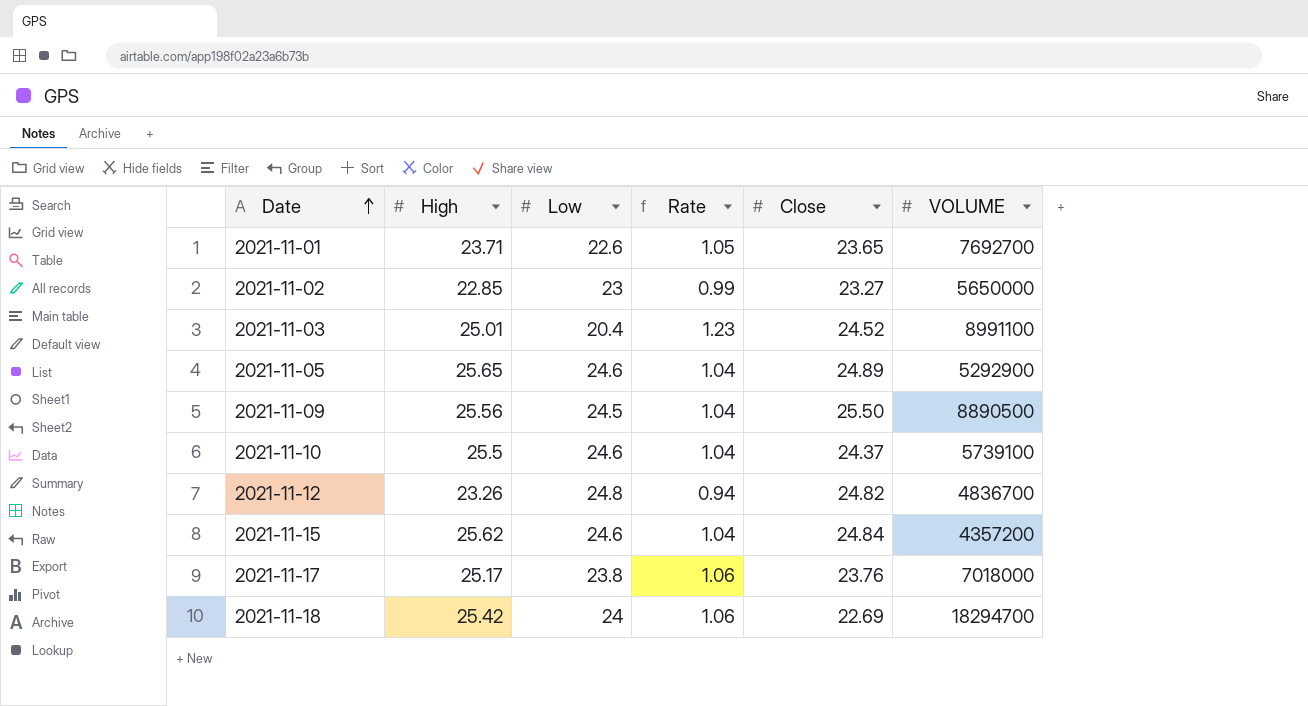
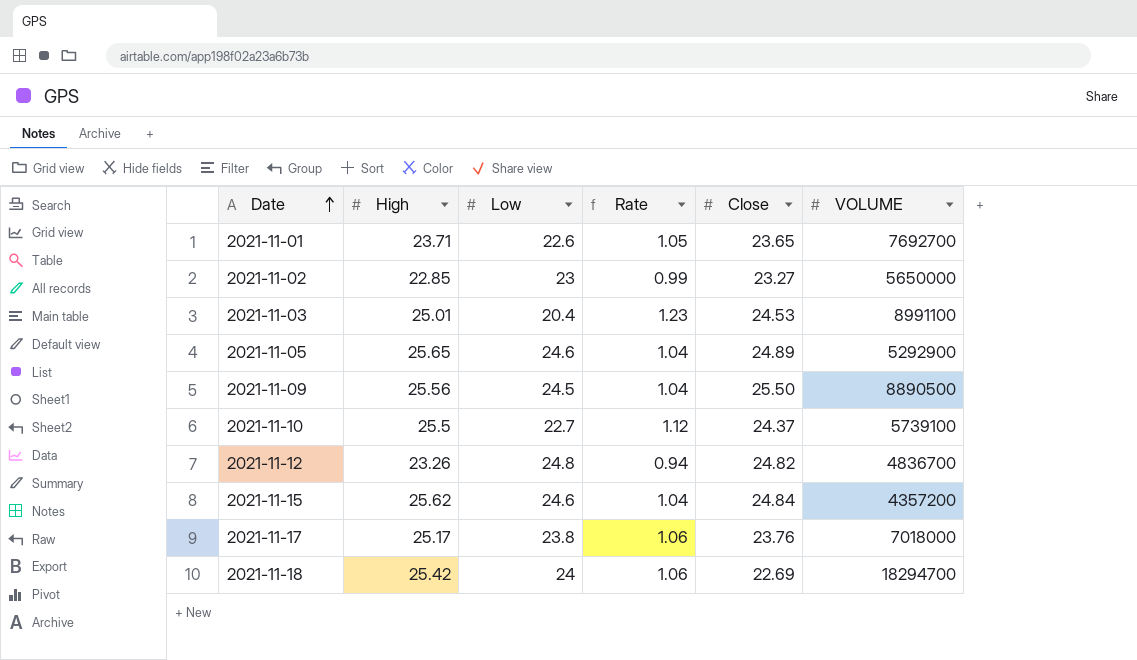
2021-11-03 | Close: 24.52 -> 24.53
2021-11-10 | Low: 24.6 -> 22.7
2021-11-10 | Rate: 1.04 -> 1.12

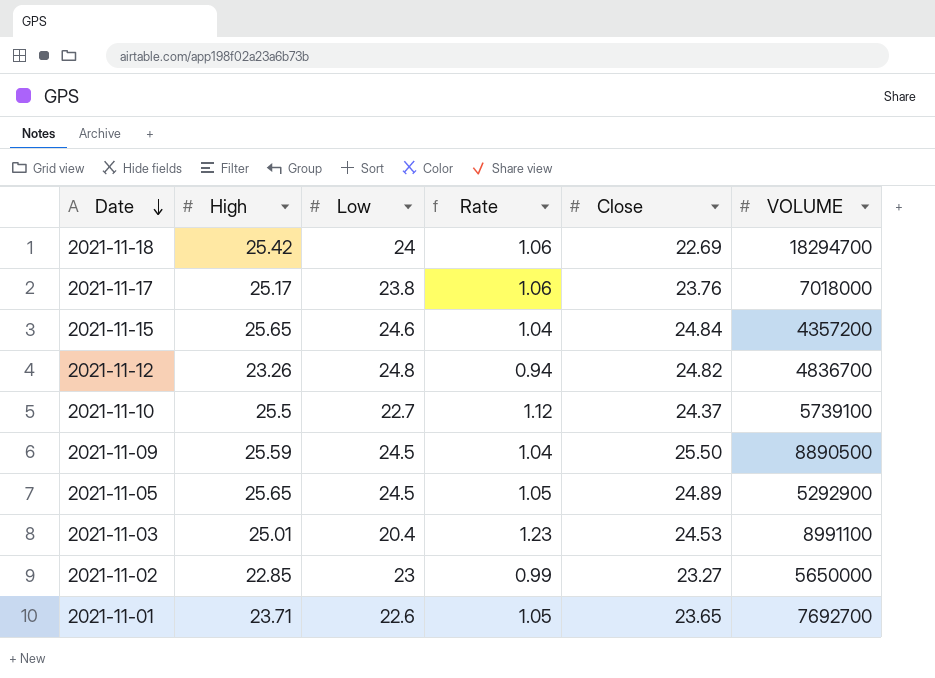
row order: Date ascending -> Date descending
2021-11-15 | High: 25.62 -> 25.65
2021-11-09 | High: 25.56 -> 25.59
2021-11-05 | Low: 24.6 -> 24.5
2021-11-05 | Rate: 1.04 -> 1.05

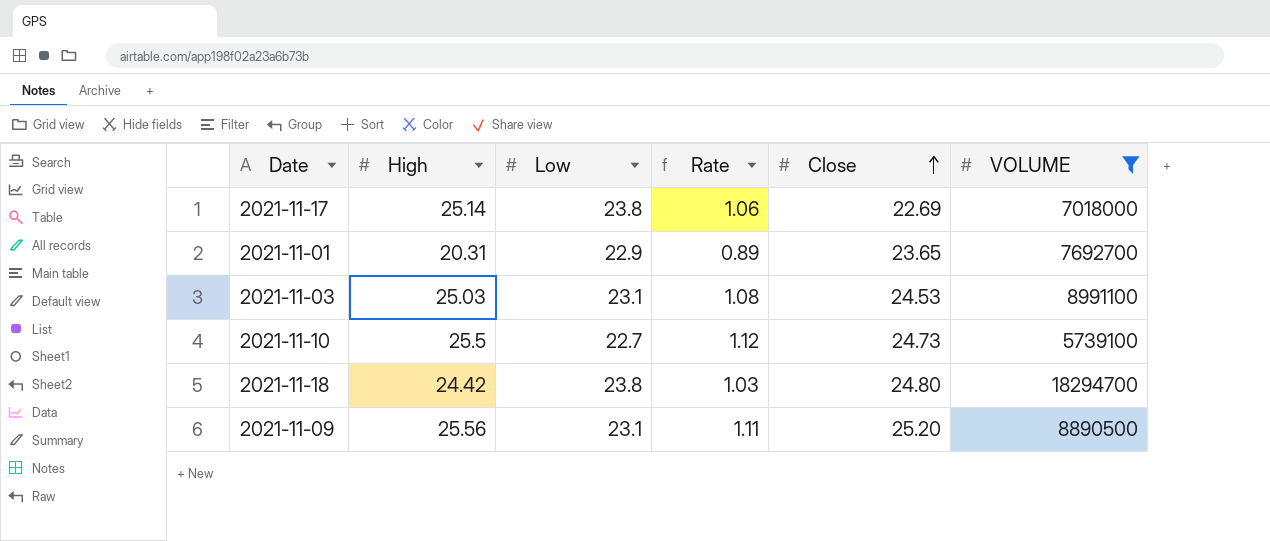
filter: none -> VOLUME >= 5739100
row order: Date descending -> Close ascending
2021-11-17 | High: 25.17 -> 25.14
2021-11-17 | Close: 23.76 -> 22.69
2021-11-01 | High: 23.71 -> 20.31
2021-11-01 | Low: 22.6 -> 22.9
2021-11-01 | Rate: 1.05 -> 0.89
2021-11-03 | High: 25.01 -> 25.03
2021-11-03 | Low: 20.4 -> 23.1
2021-11-03 | Rate: 1.23 -> 1.08
2021-11-10 | Close: 24.37 -> 24.73
2021-11-18 | High: 25.42 -> 24.42
2021-11-18 | Low: 24 -> 23.8
2021-11-18 | Rate: 1.06 -> 1.03
2021-11-18 | Close: 22.69 -> 24.80
2021-11-09 | High: 25.59 -> 25.56
2021-11-09 | Low: 24.5 -> 23.1
2021-11-09 | Rate: 1.04 -> 1.11
2021-11-09 | Close: 25.50 -> 25.20

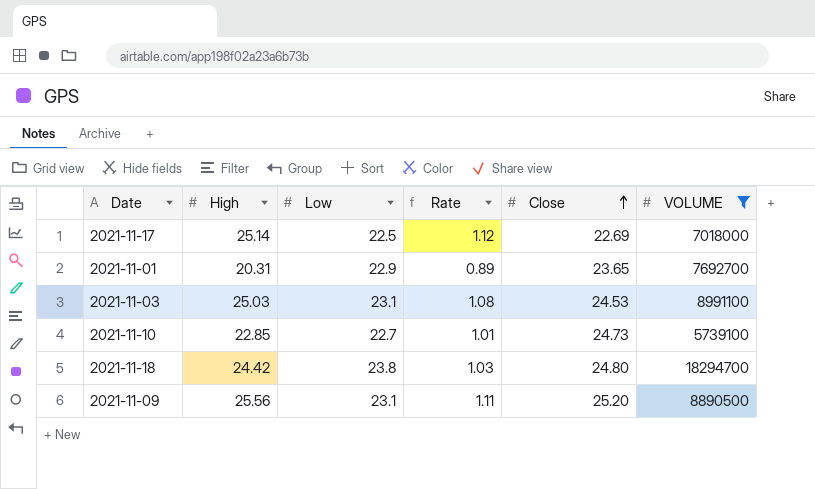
2021-11-17 | Low: 23.8 -> 22.5
2021-11-17 | Rate: 1.06 -> 1.12
2021-11-10 | High: 25.5 -> 22.85
2021-11-10 | Rate: 1.12 -> 1.01

